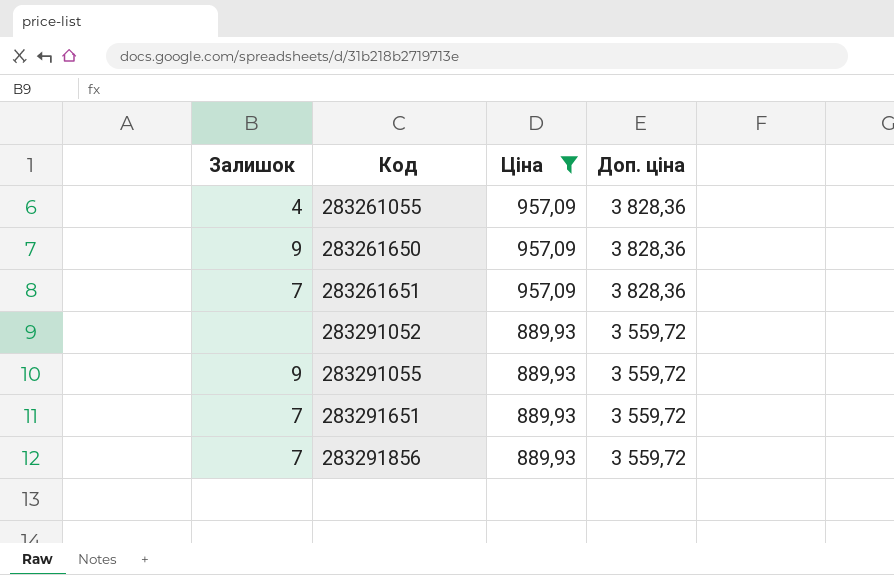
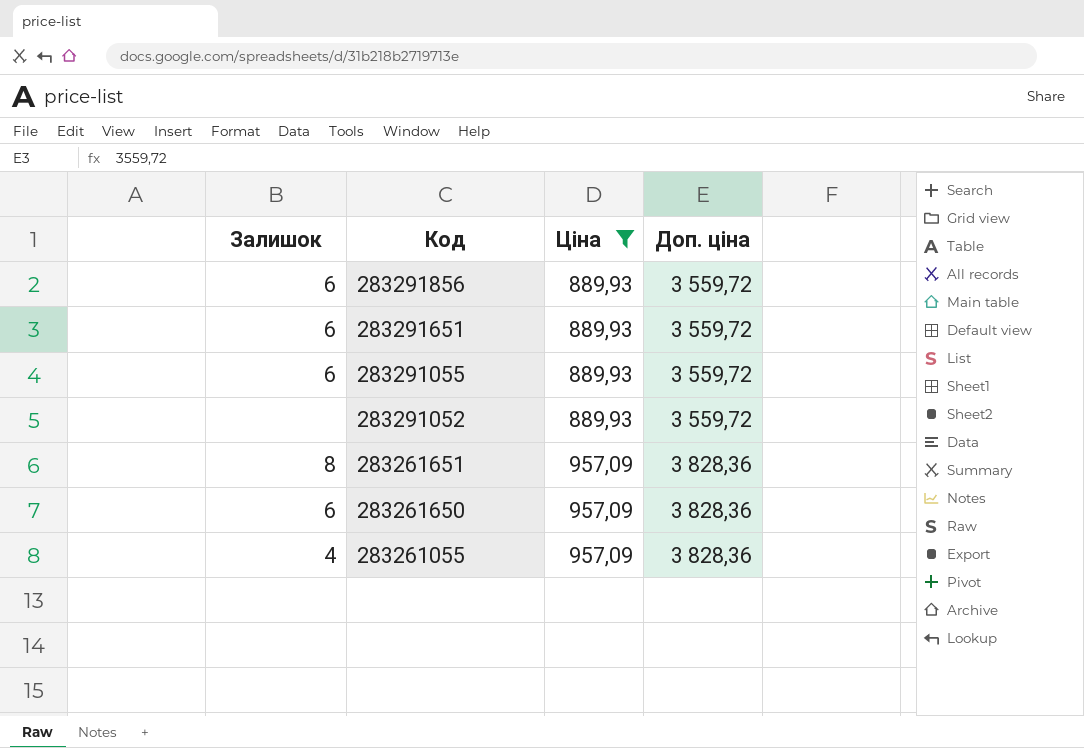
row order: Код ascending -> Код descending
283291856 | Залишок: 7 -> 6
283291651 | Залишок: 7 -> 6
283291055 | Залишок: 9 -> 6
283261651 | Залишок: 7 -> 8
283261650 | Залишок: 9 -> 6

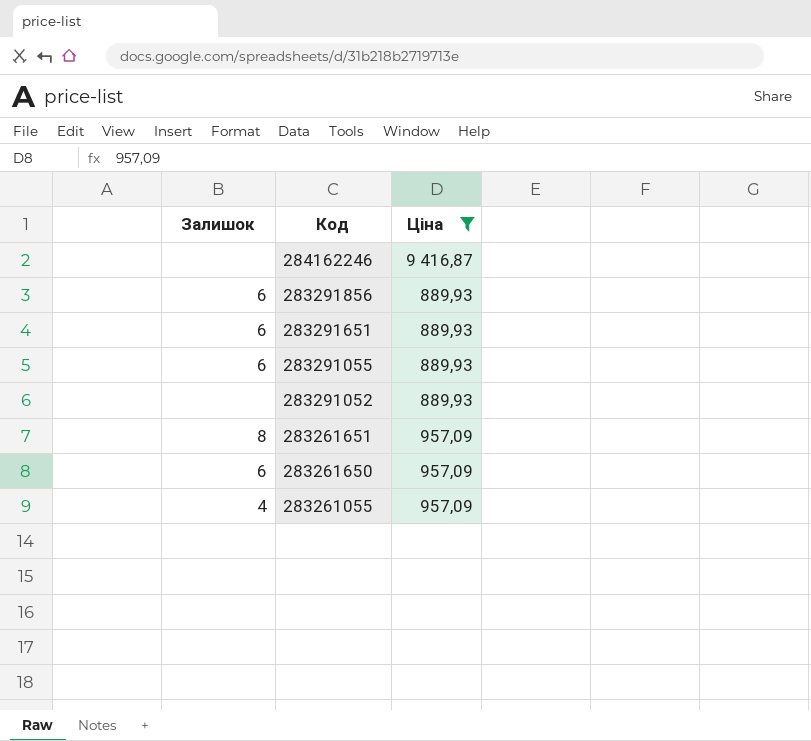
column Доп. ціна | position: 4 -> none
row 284162246: none -> none | 9 416,87

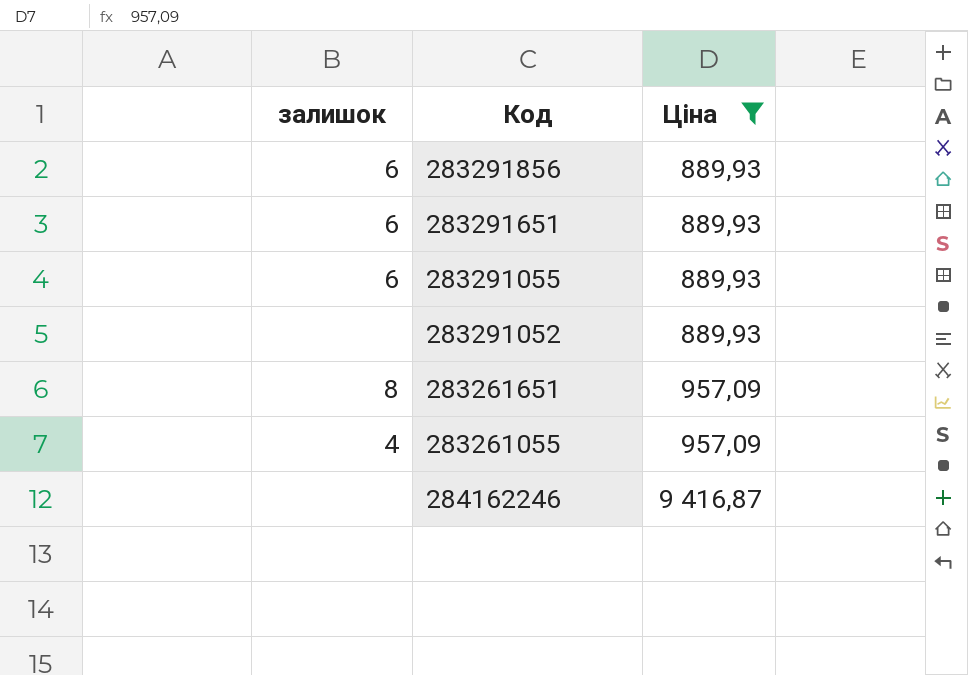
row order: Код descending -> Ціна ascending
column name: Залишок -> залишок
row 283261650: 6 | 957,09 -> none

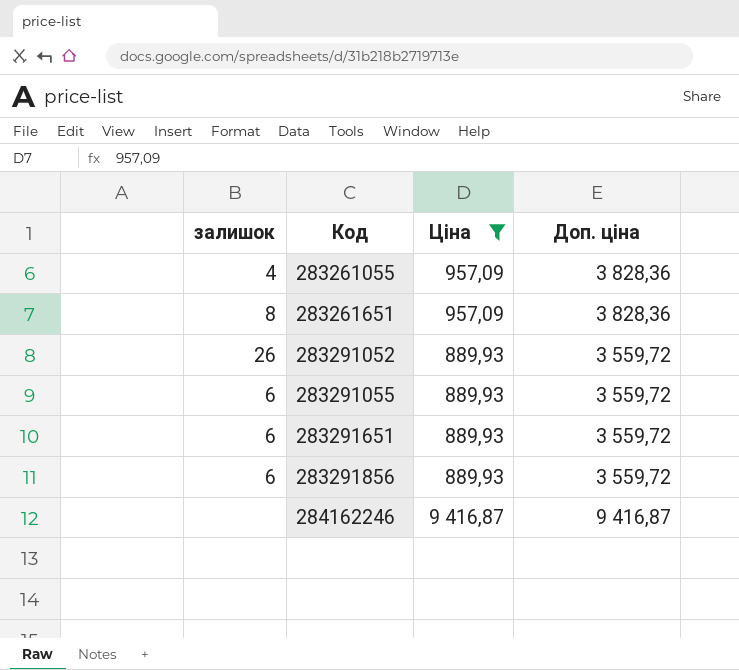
row order: Ціна ascending -> Код ascending
column Доп. ціна | position: none -> 4
283291052 | залишок: none -> 26

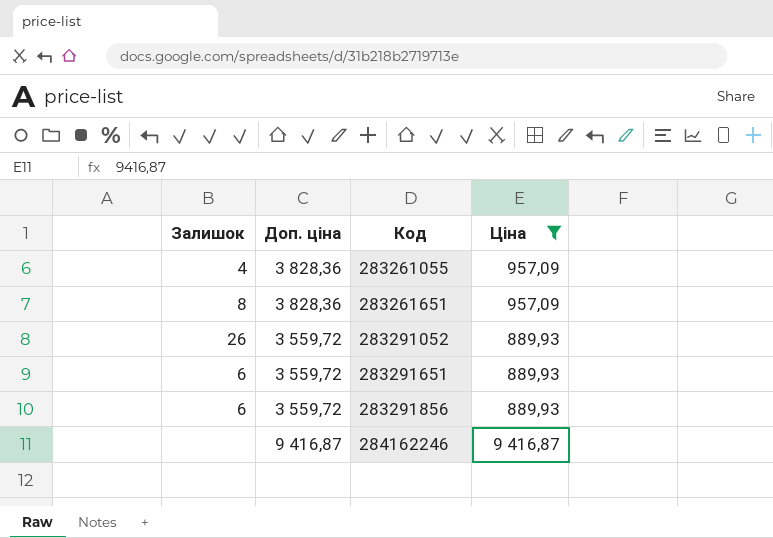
column name: залишок -> Залишок
column Доп. ціна | position: 4 -> 2
row 283291055: 6 | 889,93 | 3 559,72 -> none

